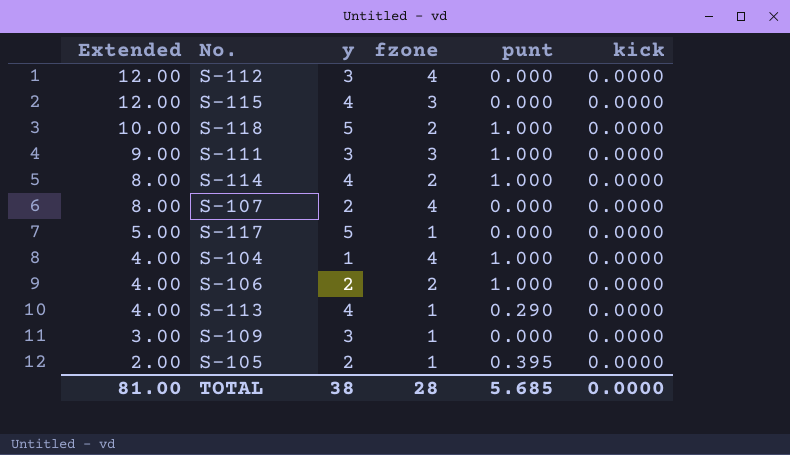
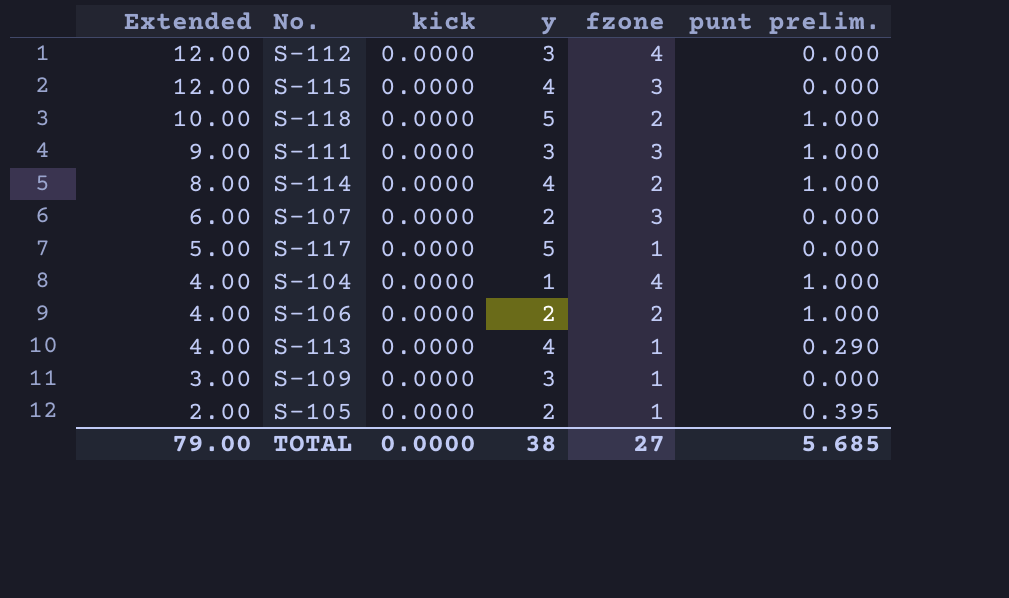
column kick | position: 6 -> 3
column name: punt -> punt prelim.
S-107 | Extended: 8.00 -> 6.00
S-107 | fzone: 4 -> 3
TOTAL | Extended: 81.00 -> 79.00
TOTAL | fzone: 28 -> 27

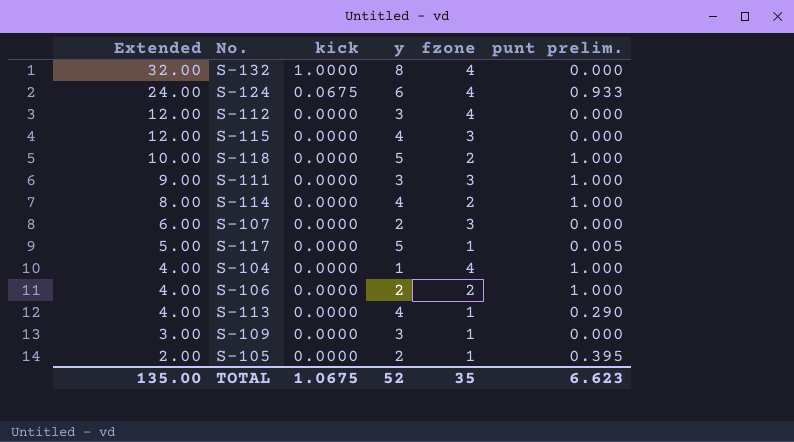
row S-132: none -> 32.00 | 1.0000 | 8 | 4 | 0.000
row S-124: none -> 24.00 | 0.0675 | 6 | 4 | 0.933
S-117 | punt prelim.: 0.000 -> 0.005
TOTAL | Extended: 79.00 -> 135.00
TOTAL | kick: 0.0000 -> 1.0675
TOTAL | y: 38 -> 52
TOTAL | fzone: 27 -> 35
TOTAL | punt prelim.: 5.685 -> 6.623

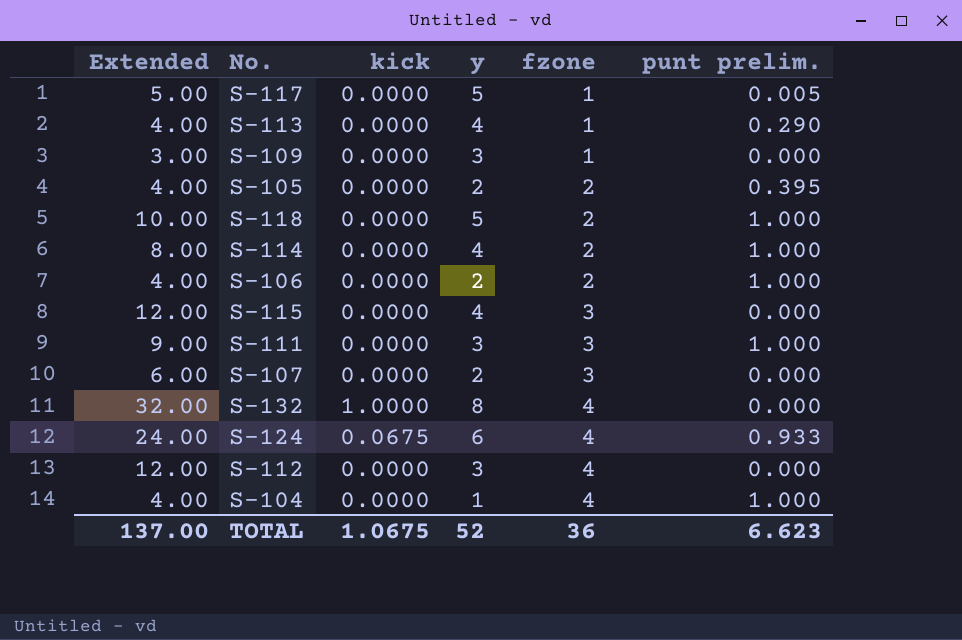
row order: Extended descending -> fzone ascending
S-105 | Extended: 2.00 -> 4.00
S-105 | fzone: 1 -> 2
TOTAL | Extended: 135.00 -> 137.00
TOTAL | fzone: 35 -> 36

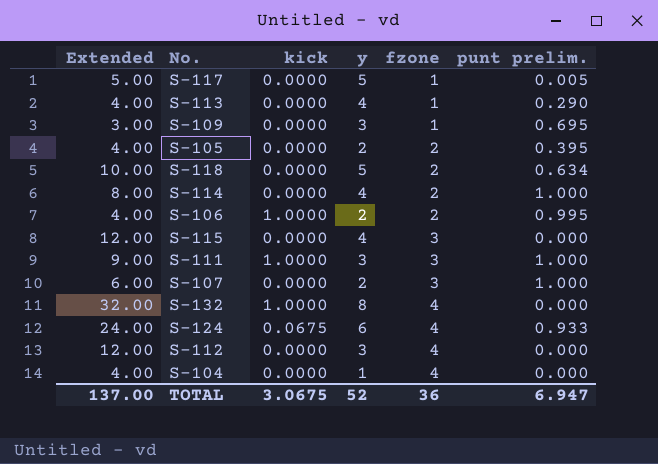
S-109 | punt prelim.: 0.000 -> 0.695
S-118 | punt prelim.: 1.000 -> 0.634
S-106 | kick: 0.0000 -> 1.0000
S-106 | punt prelim.: 1.000 -> 0.995
S-111 | kick: 0.0000 -> 1.0000
S-107 | punt prelim.: 0.000 -> 1.000
S-104 | punt prelim.: 1.000 -> 0.000
TOTAL | kick: 1.0675 -> 3.0675
TOTAL | punt prelim.: 6.623 -> 6.947

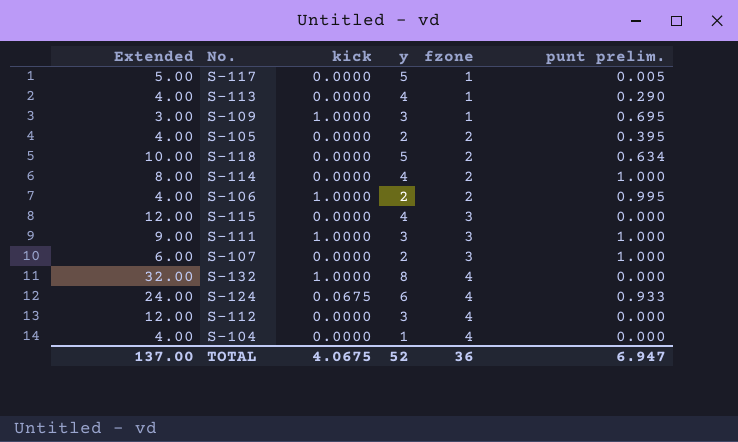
S-109 | kick: 0.0000 -> 1.0000
TOTAL | kick: 3.0675 -> 4.0675

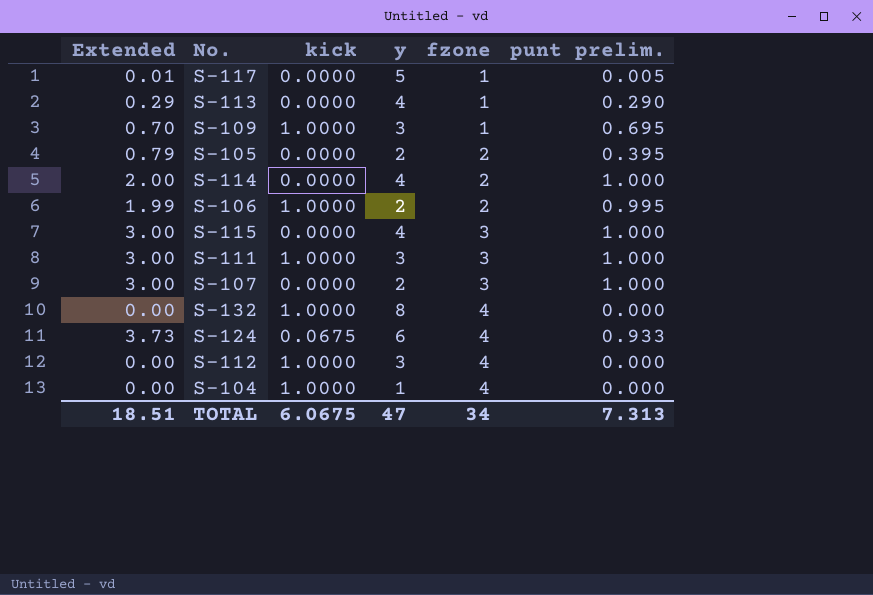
column Extended | formula: [y] * [fzone] -> [fzone] * [punt prelim.]
row S-118: 10.00 | 0.0000 | 5 | 2 | 0.634 -> none
S-115 | punt prelim.: 0.000 -> 1.000
S-112 | kick: 0.0000 -> 1.0000
S-104 | kick: 0.0000 -> 1.0000
TOTAL | Extended: 137.00 -> 18.51
TOTAL | kick: 4.0675 -> 6.0675
TOTAL | y: 52 -> 47
TOTAL | fzone: 36 -> 34
TOTAL | punt prelim.: 6.947 -> 7.313

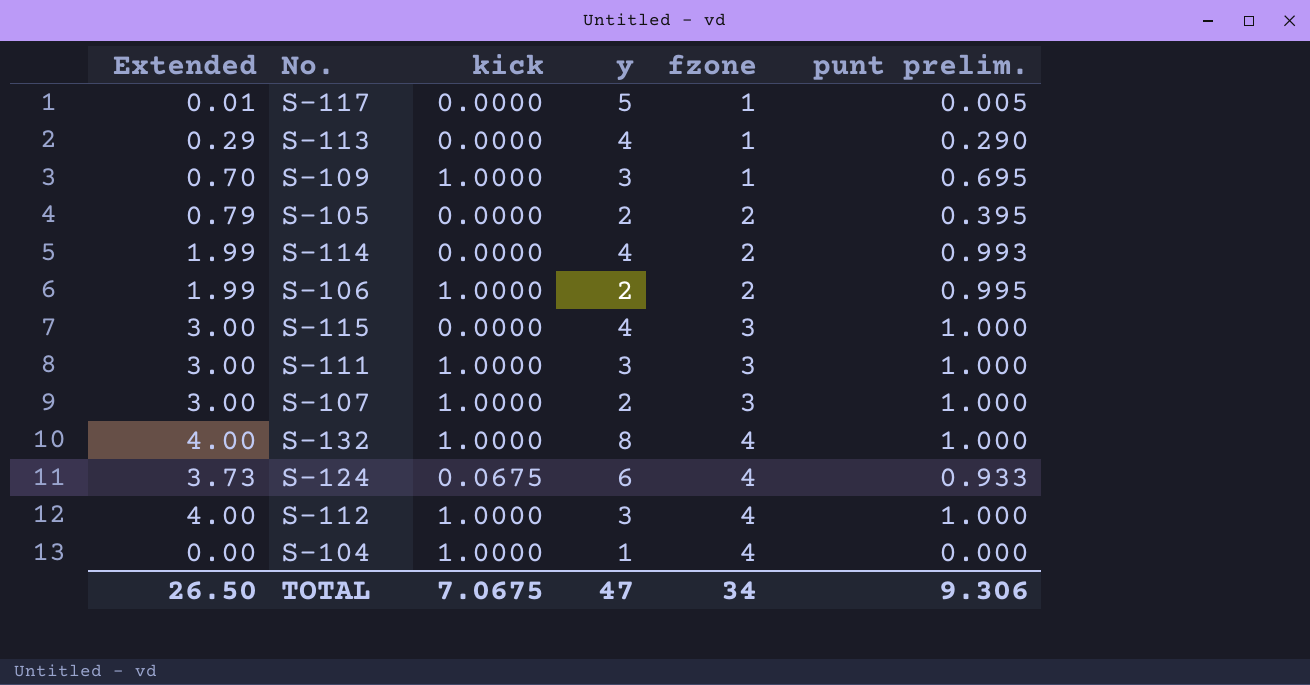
S-114 | Extended: 2.00 -> 1.99
S-114 | punt prelim.: 1.000 -> 0.993
S-107 | kick: 0.0000 -> 1.0000
S-132 | Extended: 0.00 -> 4.00
S-132 | punt prelim.: 0.000 -> 1.000
S-112 | Extended: 0.00 -> 4.00
S-112 | punt prelim.: 0.000 -> 1.000
TOTAL | Extended: 18.51 -> 26.50
TOTAL | kick: 6.0675 -> 7.0675
TOTAL | punt prelim.: 7.313 -> 9.306

